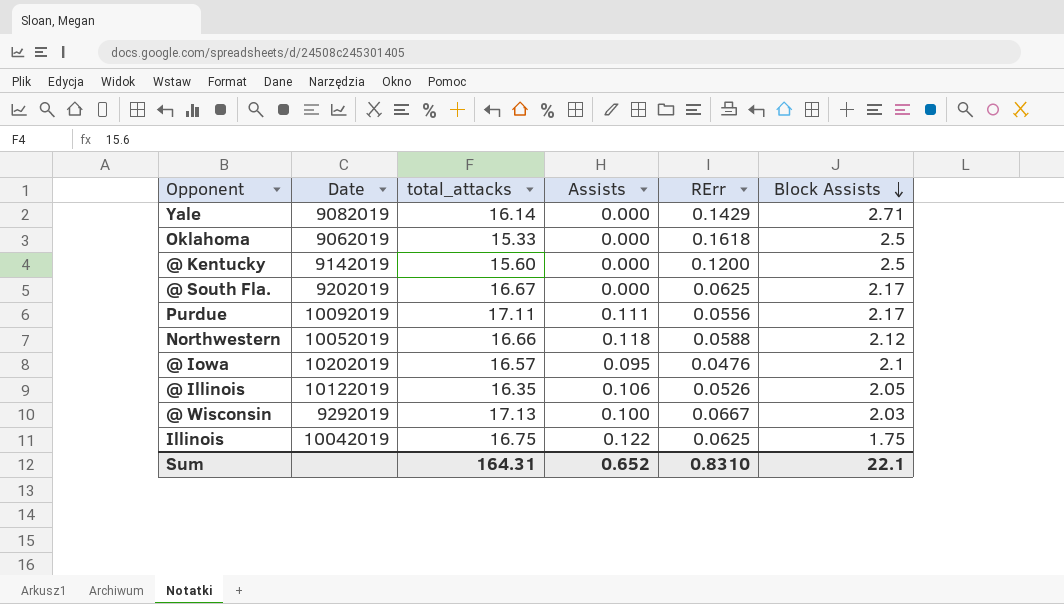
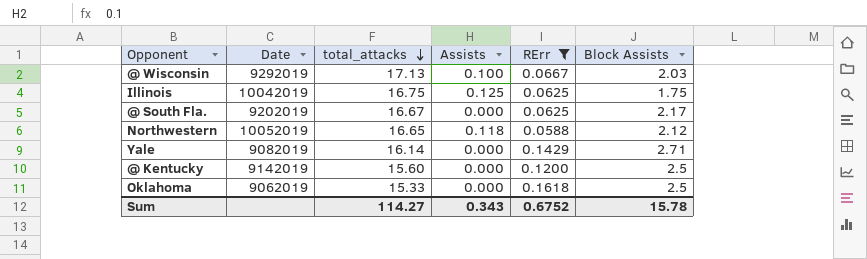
filter: none -> RErr >= 0.0588
row order: Block Assists descending -> total_attacks descending
Illinois | Assists: 0.122 -> 0.125
Northwestern | total_attacks: 16.66 -> 16.65
Sum | total_attacks: 164.31 -> 114.27
Sum | Assists: 0.652 -> 0.343
Sum | RErr: 0.8310 -> 0.6752
Sum | Block Assists: 22.1 -> 15.78

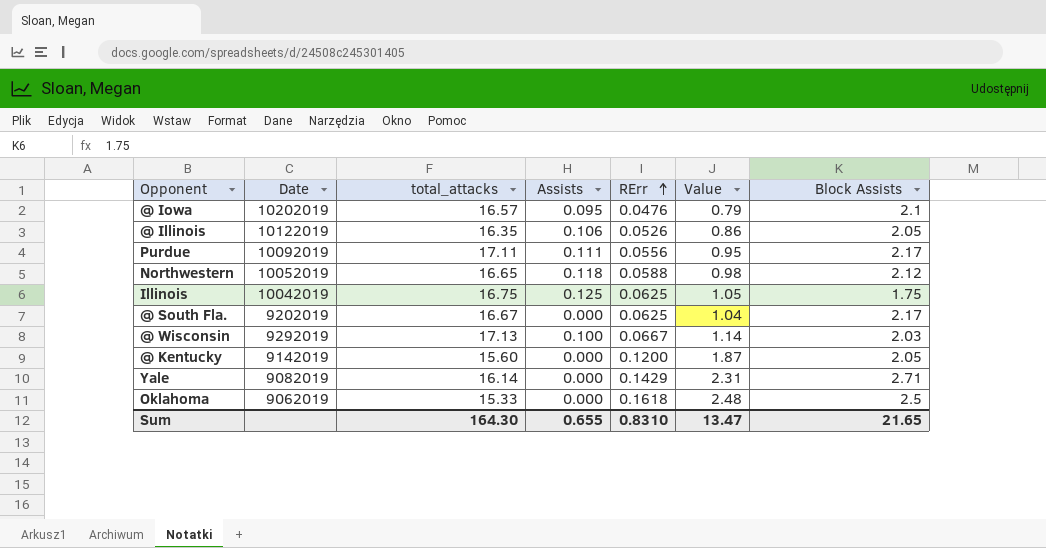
filter: RErr >= 0.0588 -> none
row order: total_attacks descending -> RErr ascending
column Value | formula: none -> [total_attacks] * [RErr]
@ Kentucky | Block Assists: 2.5 -> 2.05
Sum | total_attacks: 114.27 -> 164.30
Sum | Assists: 0.343 -> 0.655
Sum | RErr: 0.6752 -> 0.8310
Sum | Block Assists: 15.78 -> 21.65

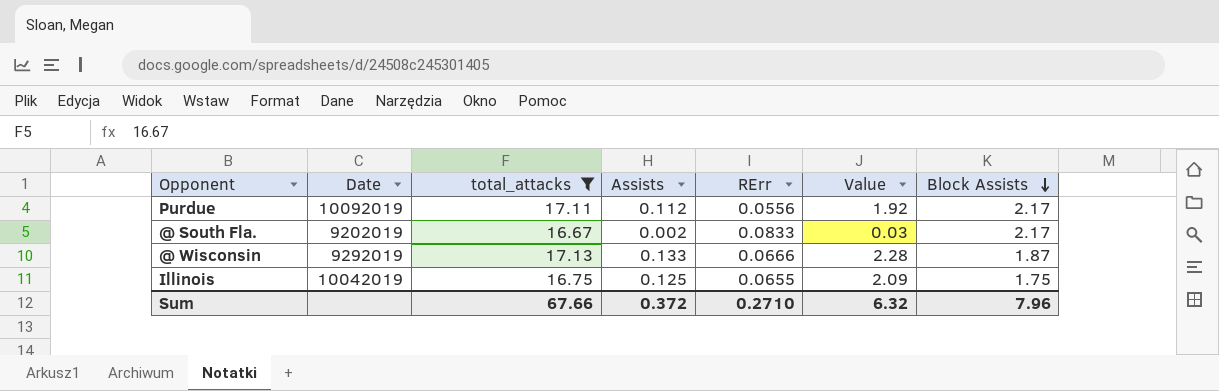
filter: none -> total_attacks >= 16.67
row order: RErr ascending -> Block Assists descending
column Value | formula: [total_attacks] * [RErr] -> [total_attacks] * [Assists]
Purdue | Assists: 0.111 -> 0.112
@ South Fla. | Assists: 0.000 -> 0.002
@ South Fla. | RErr: 0.0625 -> 0.0833
@ Wisconsin | Assists: 0.100 -> 0.133
@ Wisconsin | RErr: 0.0667 -> 0.0666
@ Wisconsin | Block Assists: 2.03 -> 1.87
Illinois | RErr: 0.0625 -> 0.0655
Sum | total_attacks: 164.30 -> 67.66
Sum | Assists: 0.655 -> 0.372
Sum | RErr: 0.8310 -> 0.2710
Sum | Value: 13.47 -> 6.32
Sum | Block Assists: 21.65 -> 7.96

